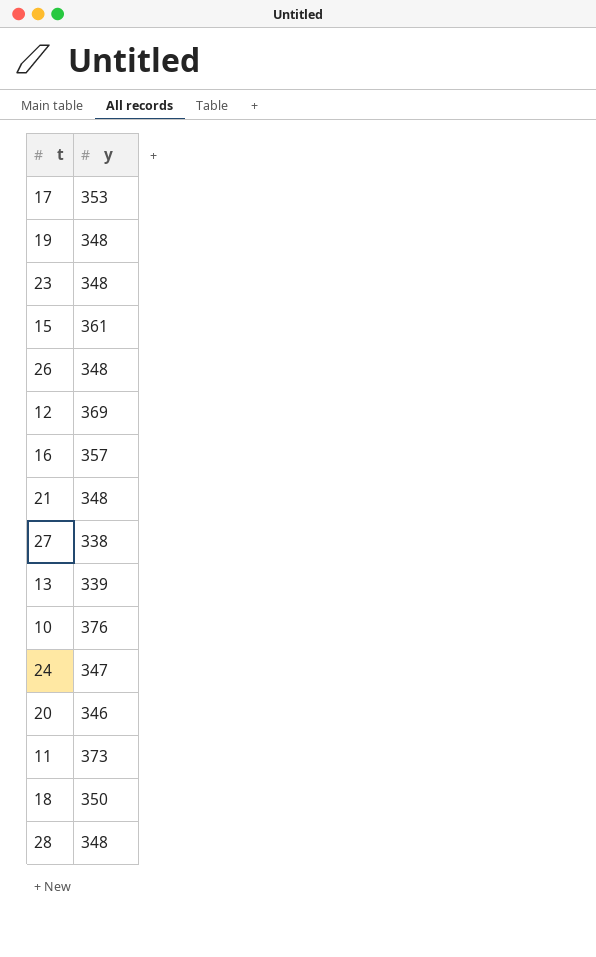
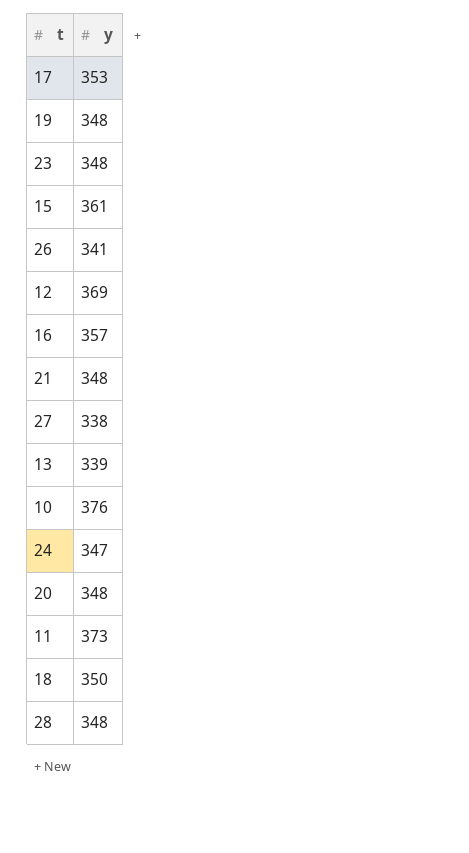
26 | y: 348 -> 341
20 | y: 346 -> 348

